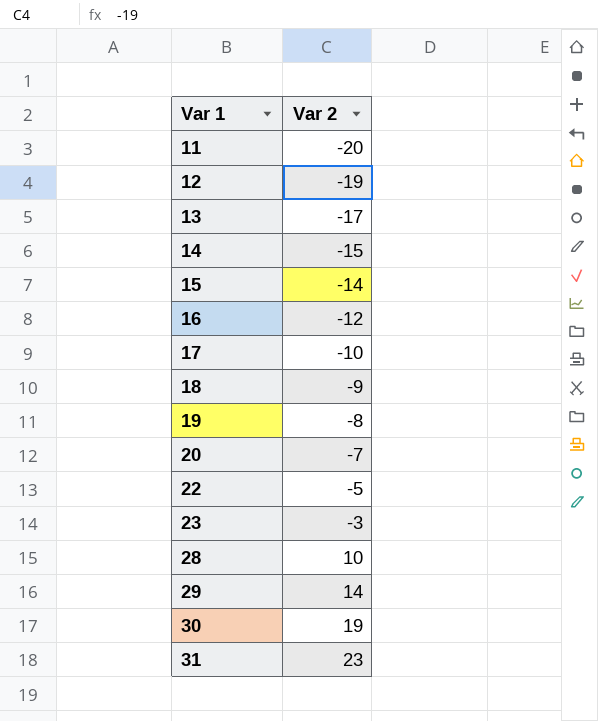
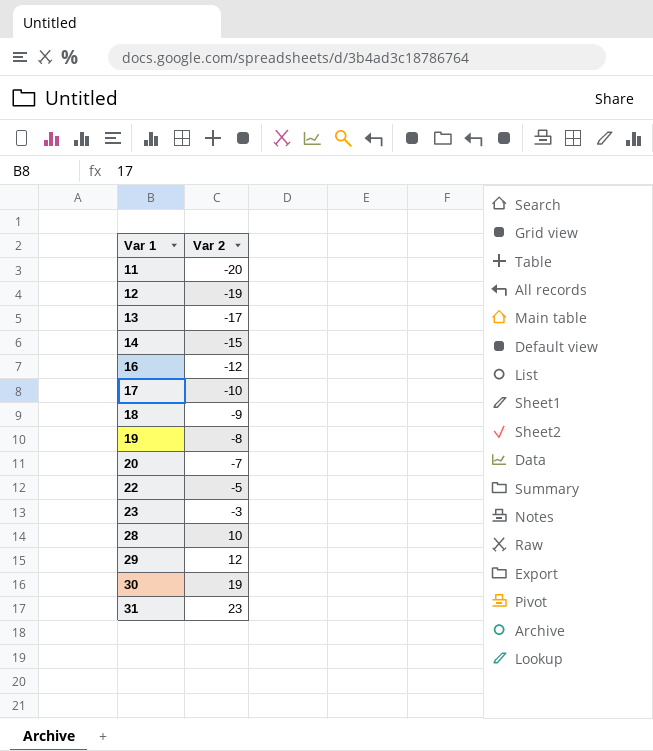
row 15: -14 -> none
29 | Var 2: 14 -> 12

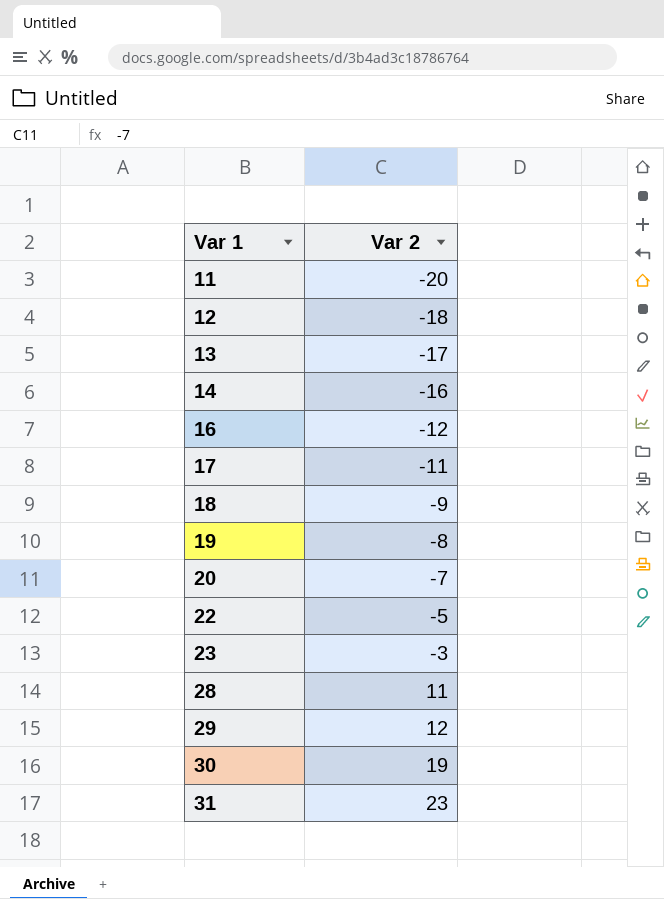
12 | Var 2: -19 -> -18
14 | Var 2: -15 -> -16
17 | Var 2: -10 -> -11
28 | Var 2: 10 -> 11

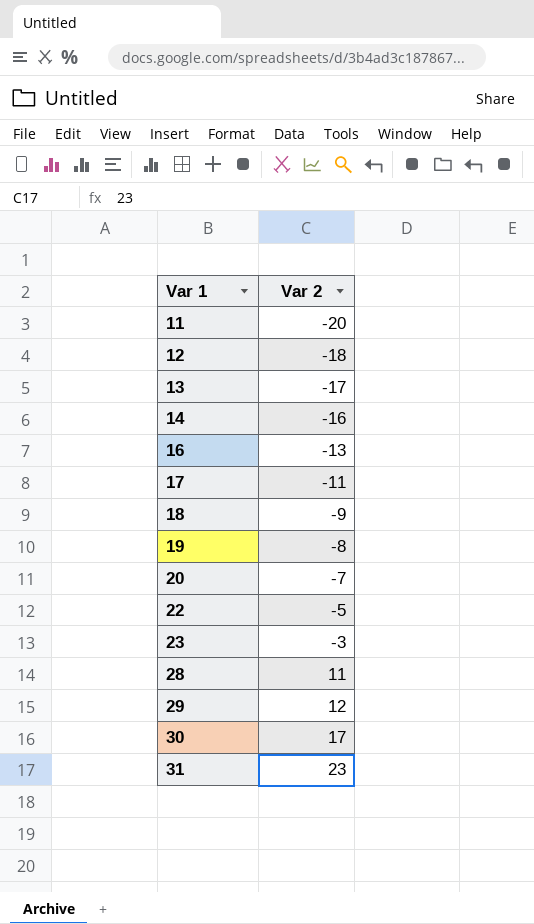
16 | Var 2: -12 -> -13
30 | Var 2: 19 -> 17

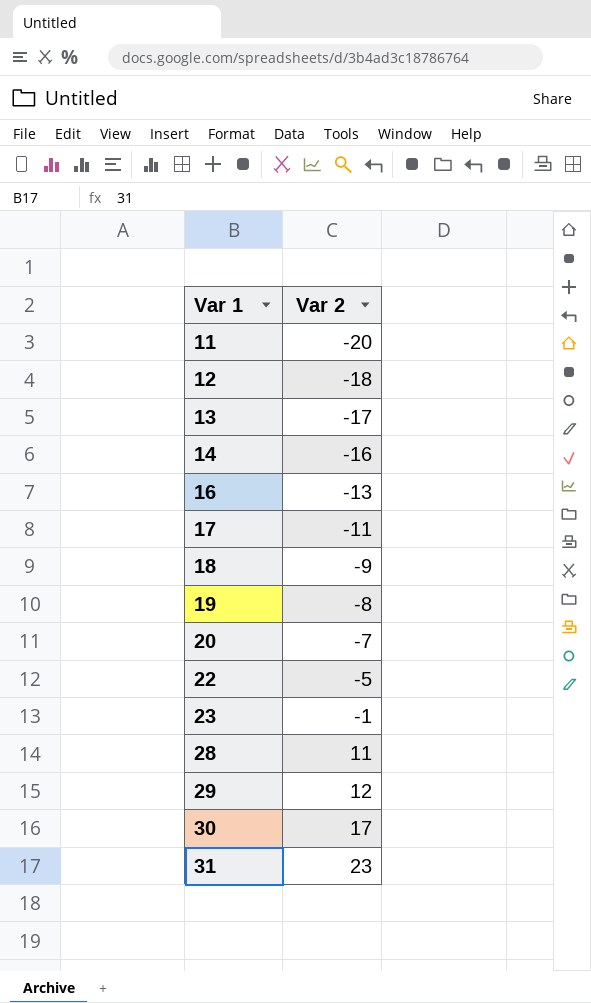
23 | Var 2: -3 -> -1

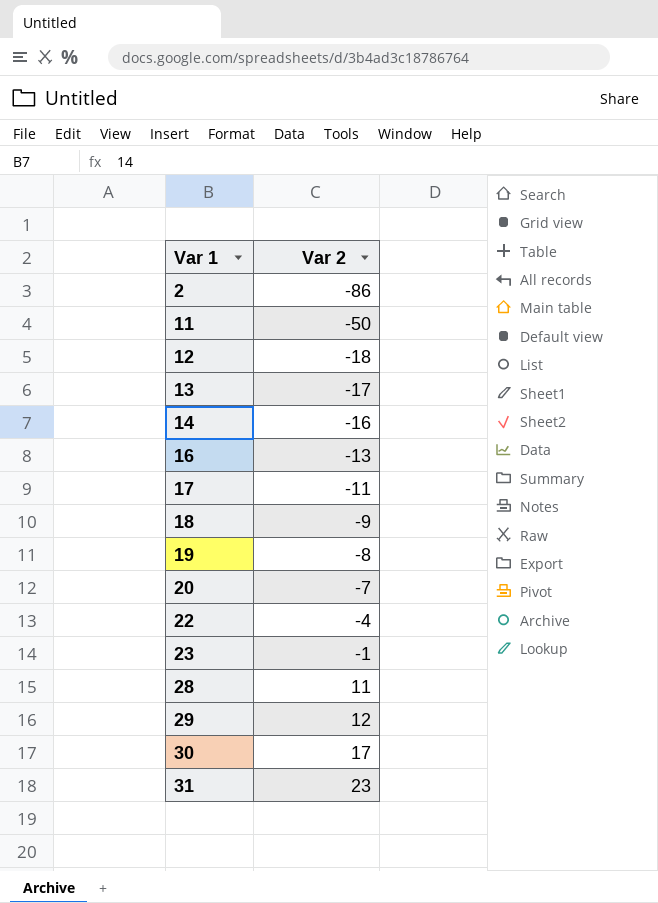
row 2: none -> -86
11 | Var 2: -20 -> -50
22 | Var 2: -5 -> -4

